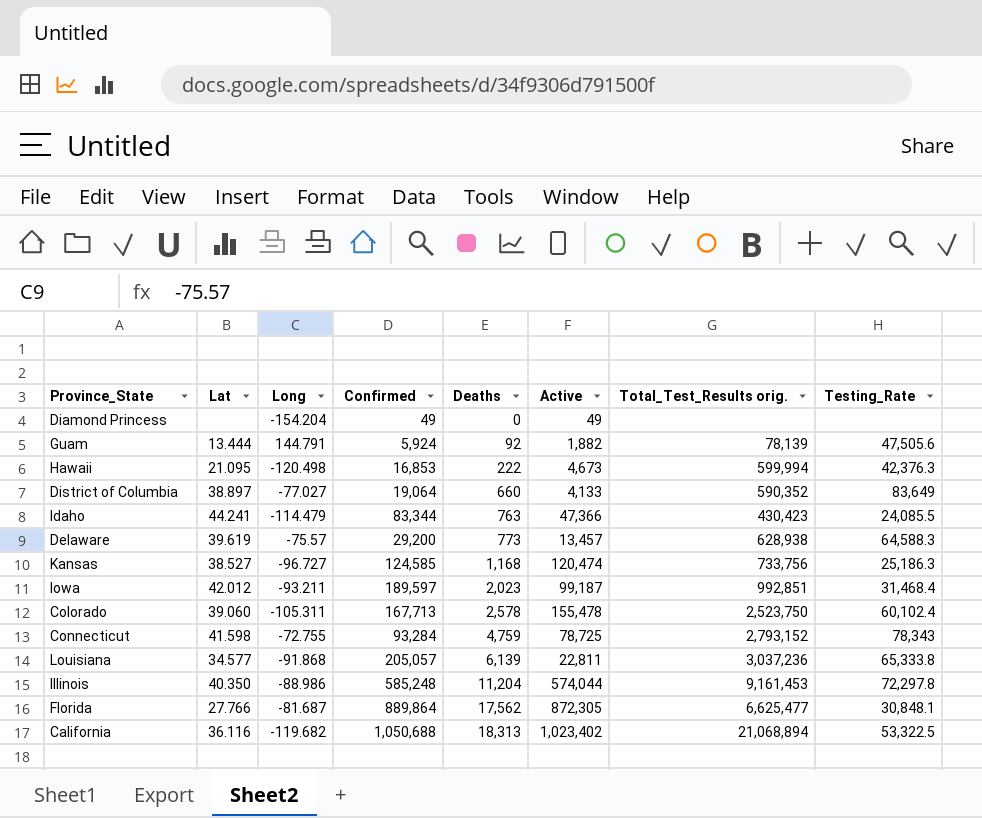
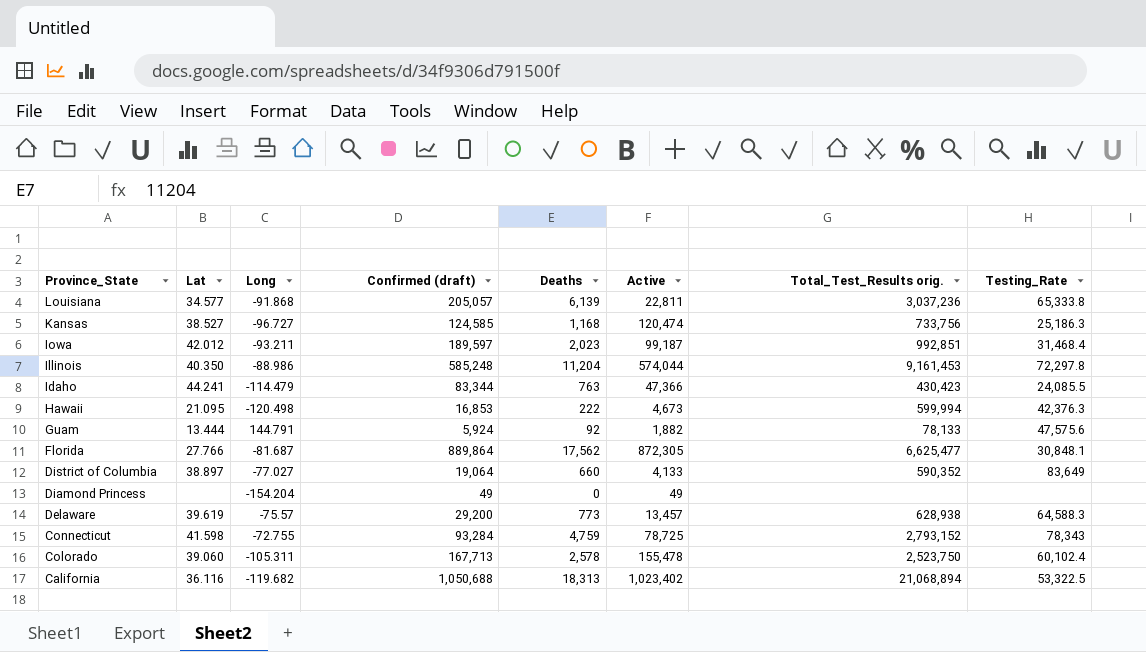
row order: Deaths ascending -> Province_State descending
column name: Confirmed -> Confirmed (draft)
Guam | Total_Test_Results orig.: 78,139 -> 78,133
Guam | Testing_Rate: 47,505.6 -> 47,575.6

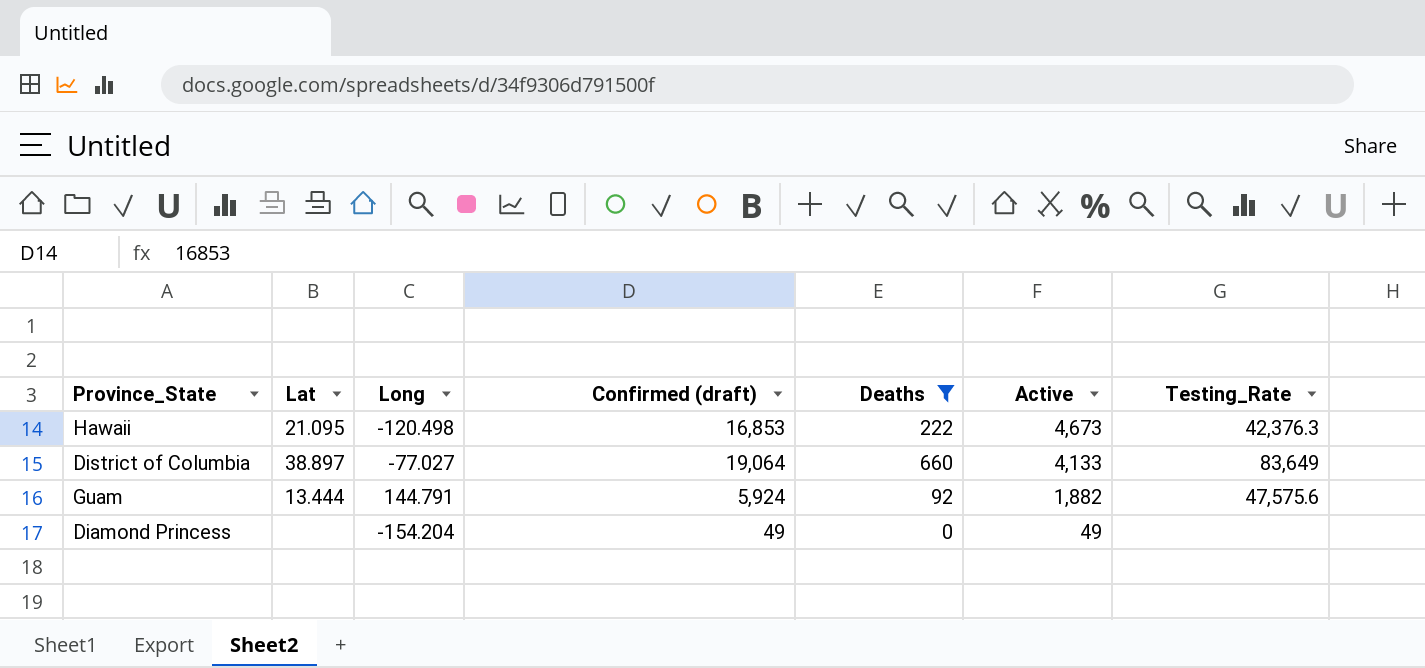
filter: none -> Deaths <= 660
row order: Province_State descending -> Active descending
column Total_Test_Results orig. | position: 7 -> none

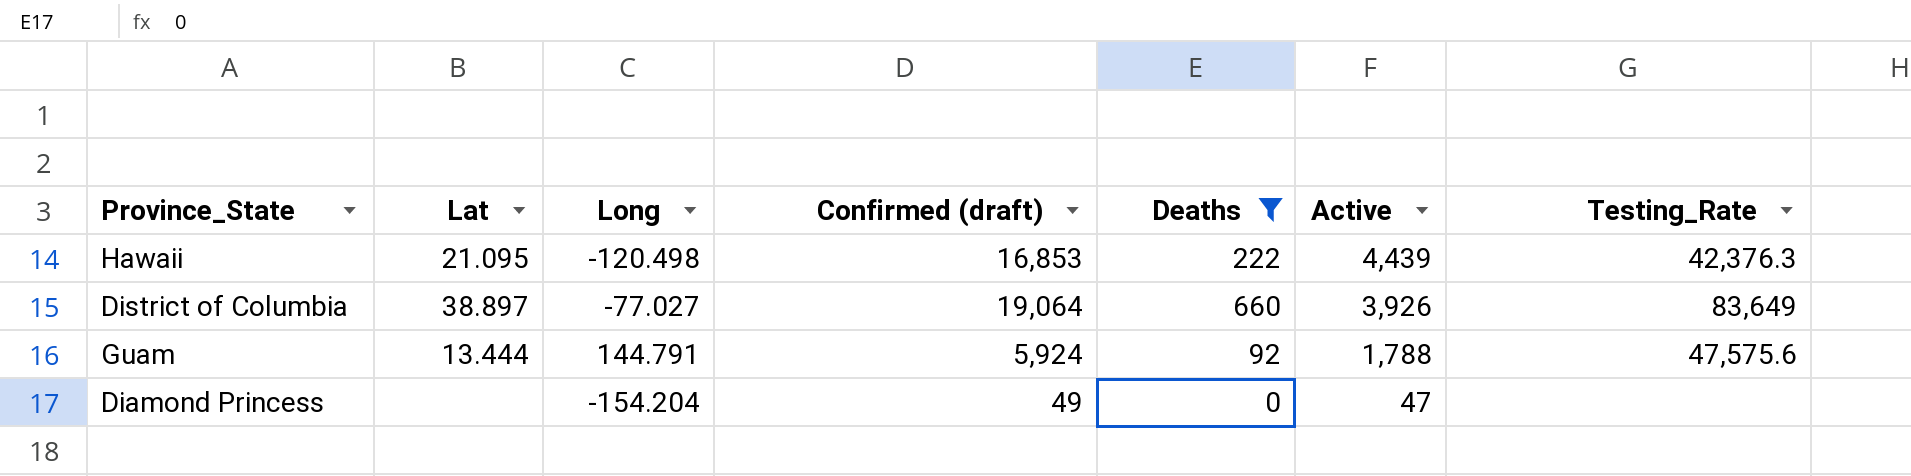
Hawaii | Active: 4,673 -> 4,439
District of Columbia | Active: 4,133 -> 3,926
Guam | Active: 1,882 -> 1,788
Diamond Princess | Active: 49 -> 47

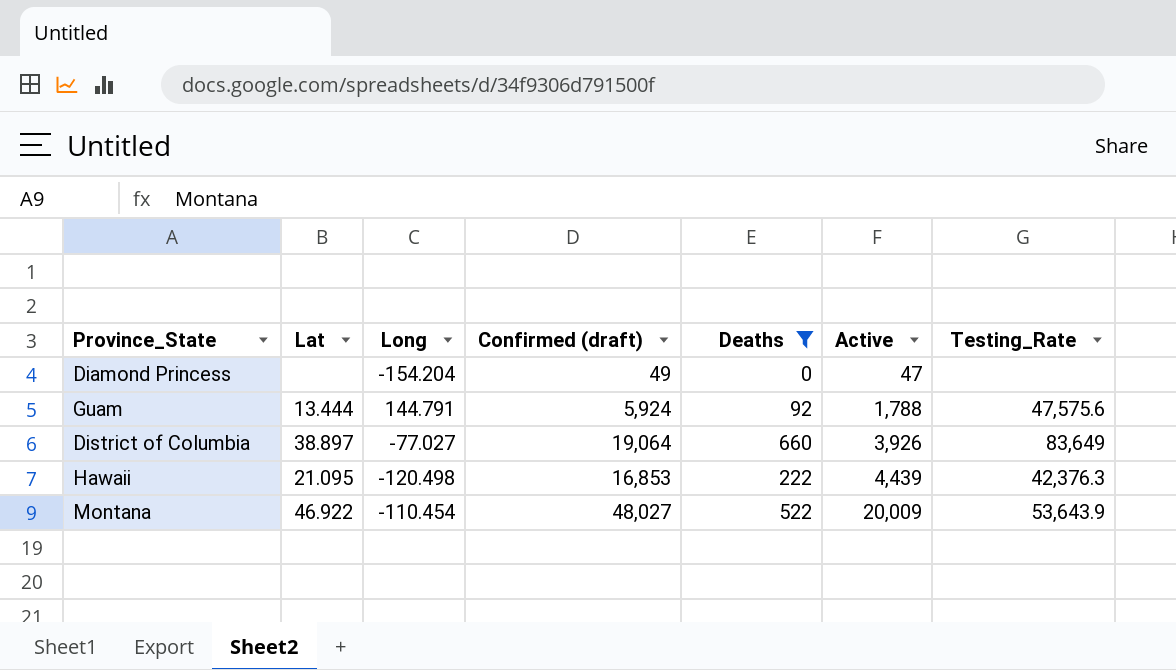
row order: Active descending -> Active ascending
row Montana: none -> 46.922 | -110.454 | 48,027 | 522 | 20,009 | 53,643.9

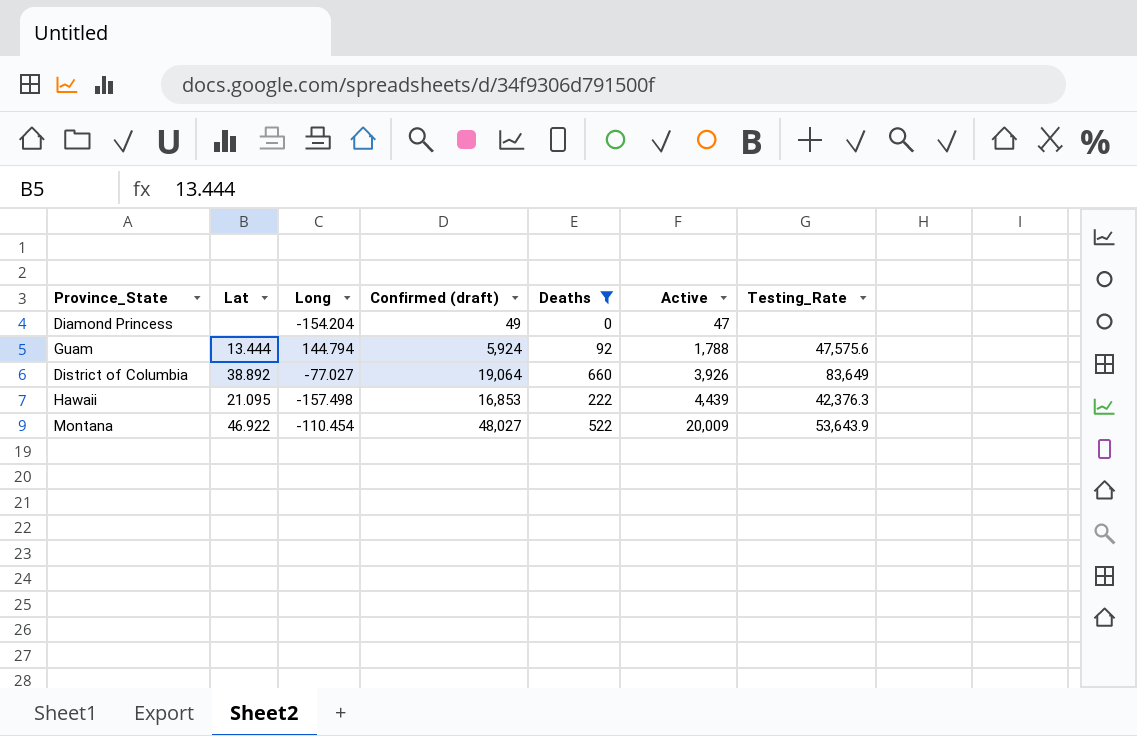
Guam | Long: 144.791 -> 144.794
District of Columbia | Lat: 38.897 -> 38.892
Hawaii | Long: -120.498 -> -157.498

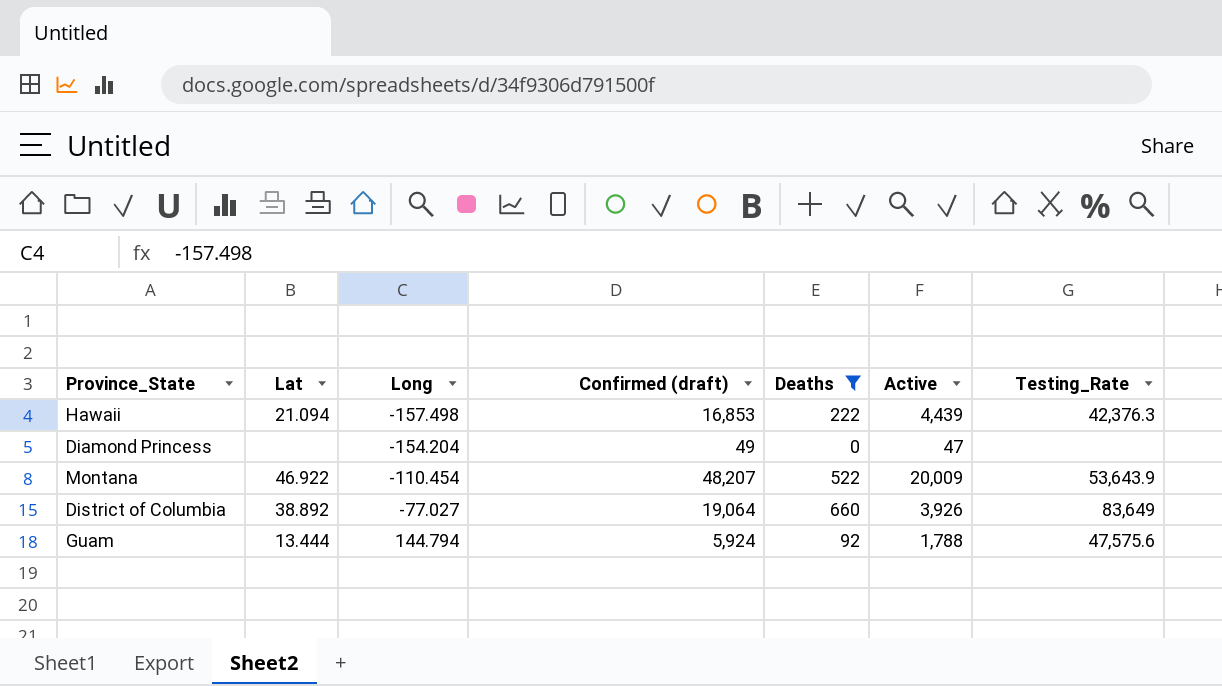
row order: Active ascending -> Long ascending
Hawaii | Lat: 21.095 -> 21.094
Montana | Confirmed (draft): 48,027 -> 48,207

